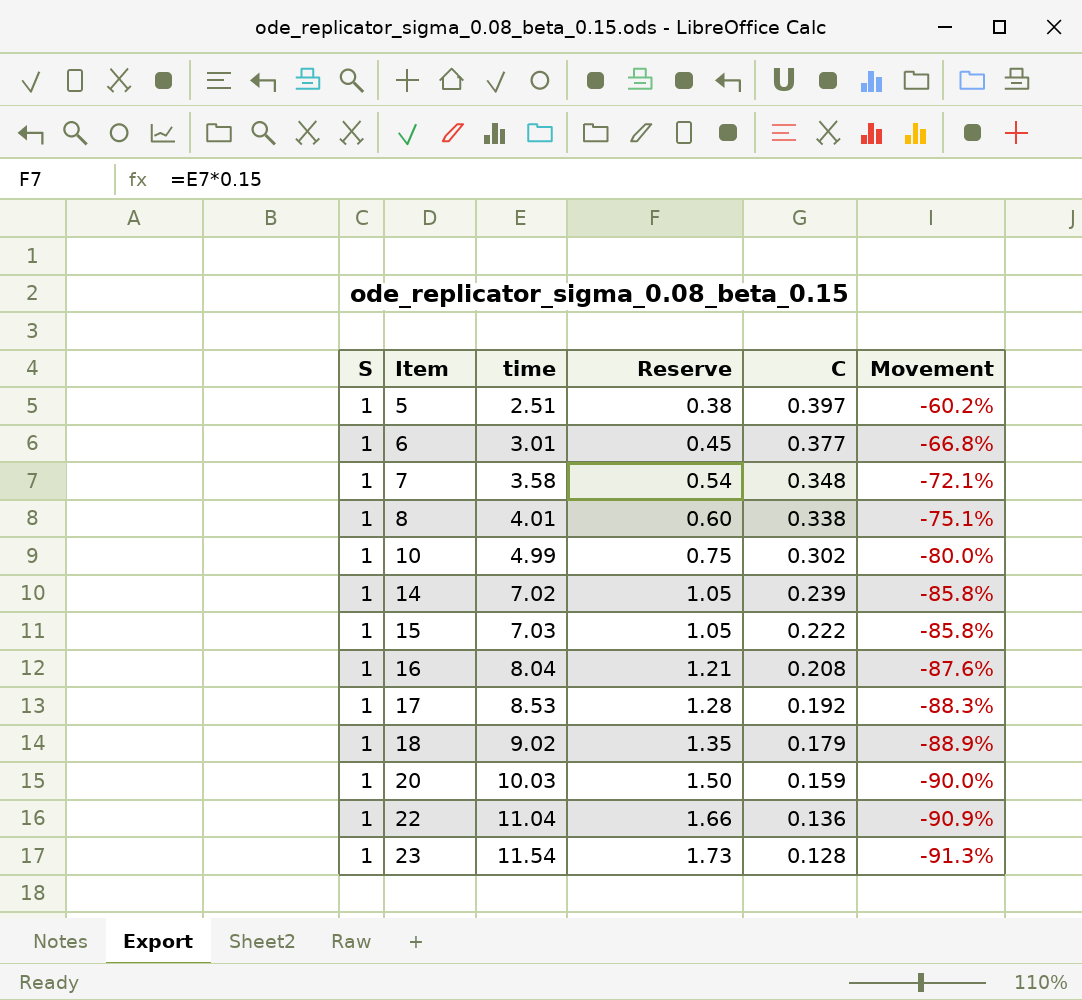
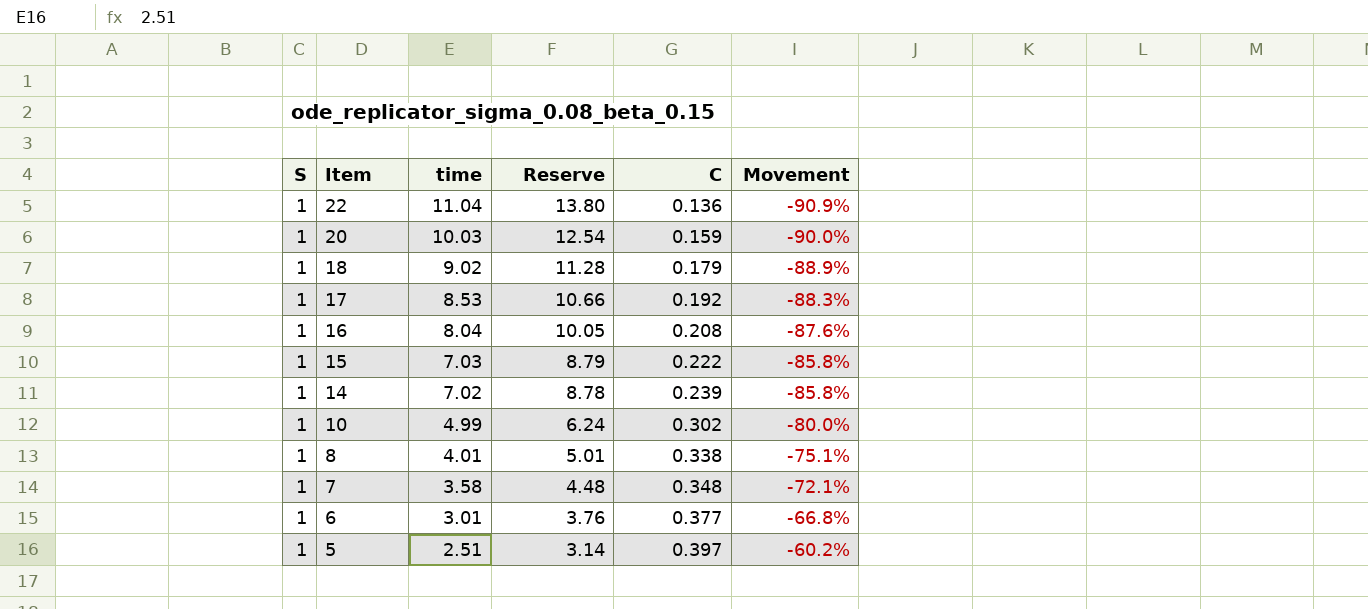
row order: Item ascending -> Item descending
column Reserve | formula: [time] * 0.15 -> [time] * 1.25
row 23: 1 | 11.54 | 1.73 | 0.128 | -91.3% -> none

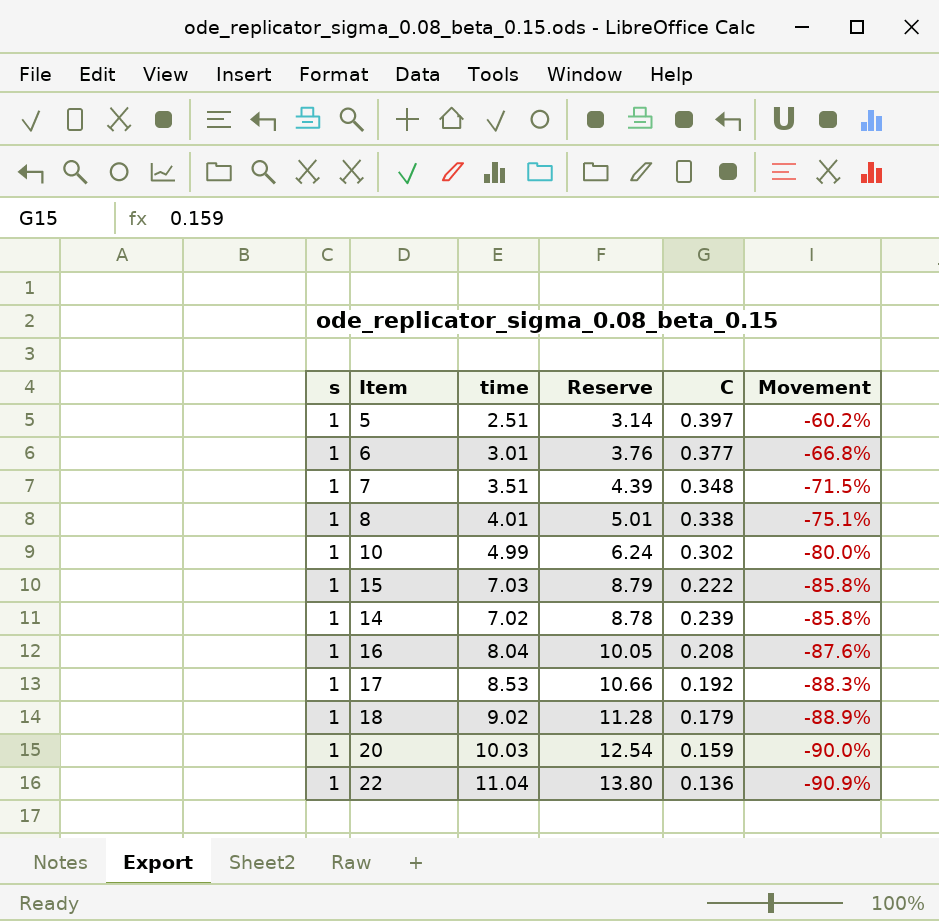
row order: Item descending -> Movement descending
column name: S -> s
7 | time: 3.58 -> 3.51
7 | Reserve: 4.48 -> 4.39
7 | Movement: -72.1% -> -71.5%

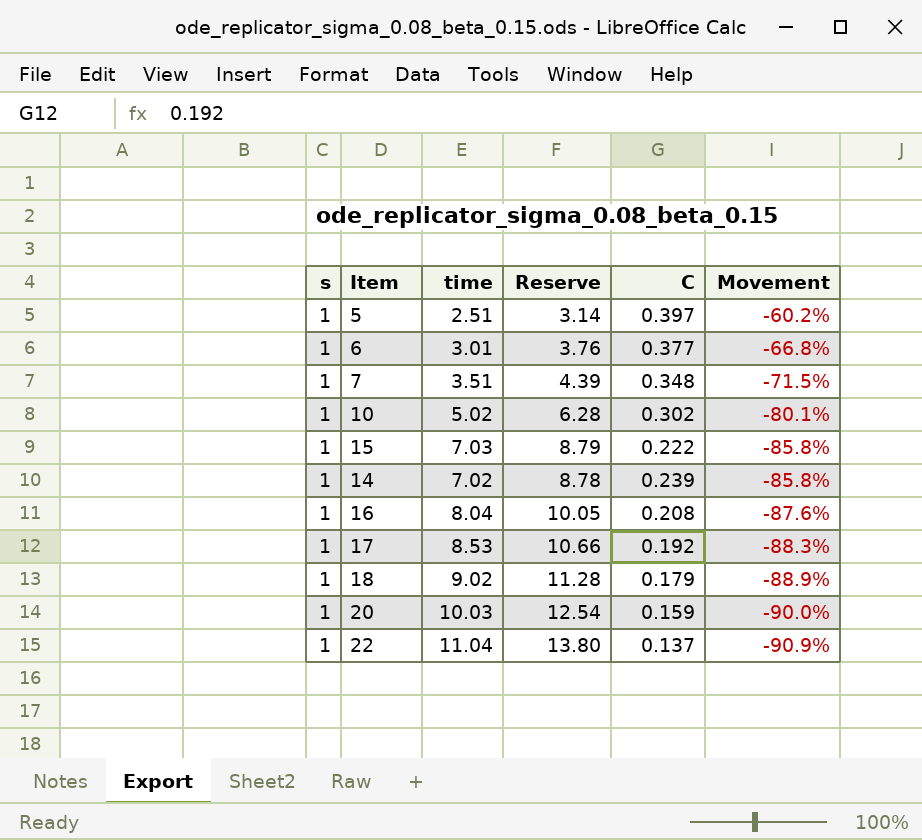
row 8: 1 | 4.01 | 5.01 | 0.338 | -75.1% -> none
10 | time: 4.99 -> 5.02
10 | Reserve: 6.24 -> 6.28
10 | Movement: -80.0% -> -80.1%
22 | C: 0.136 -> 0.137

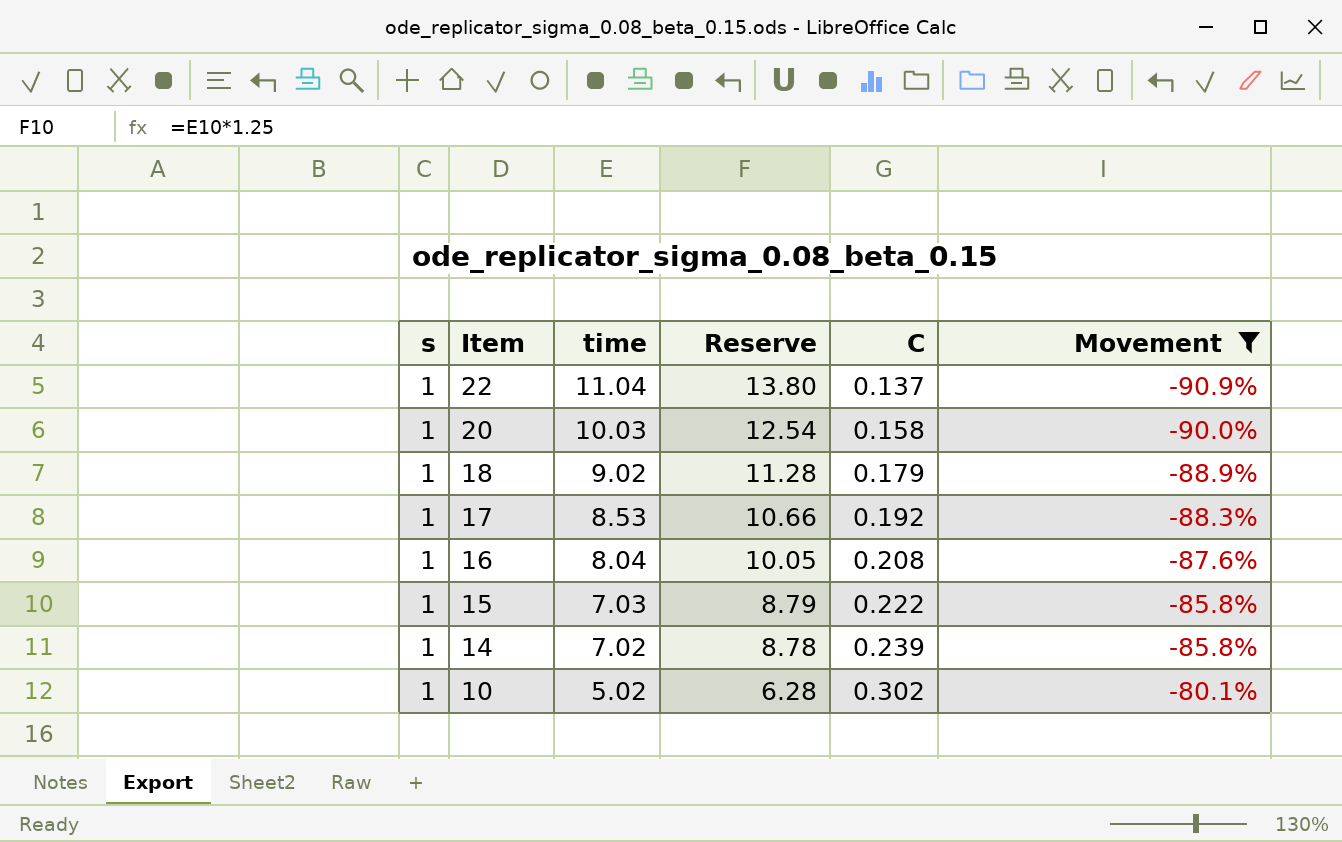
filter: none -> Movement <= -80.1%
row order: Movement descending -> Item descending
20 | C: 0.159 -> 0.158

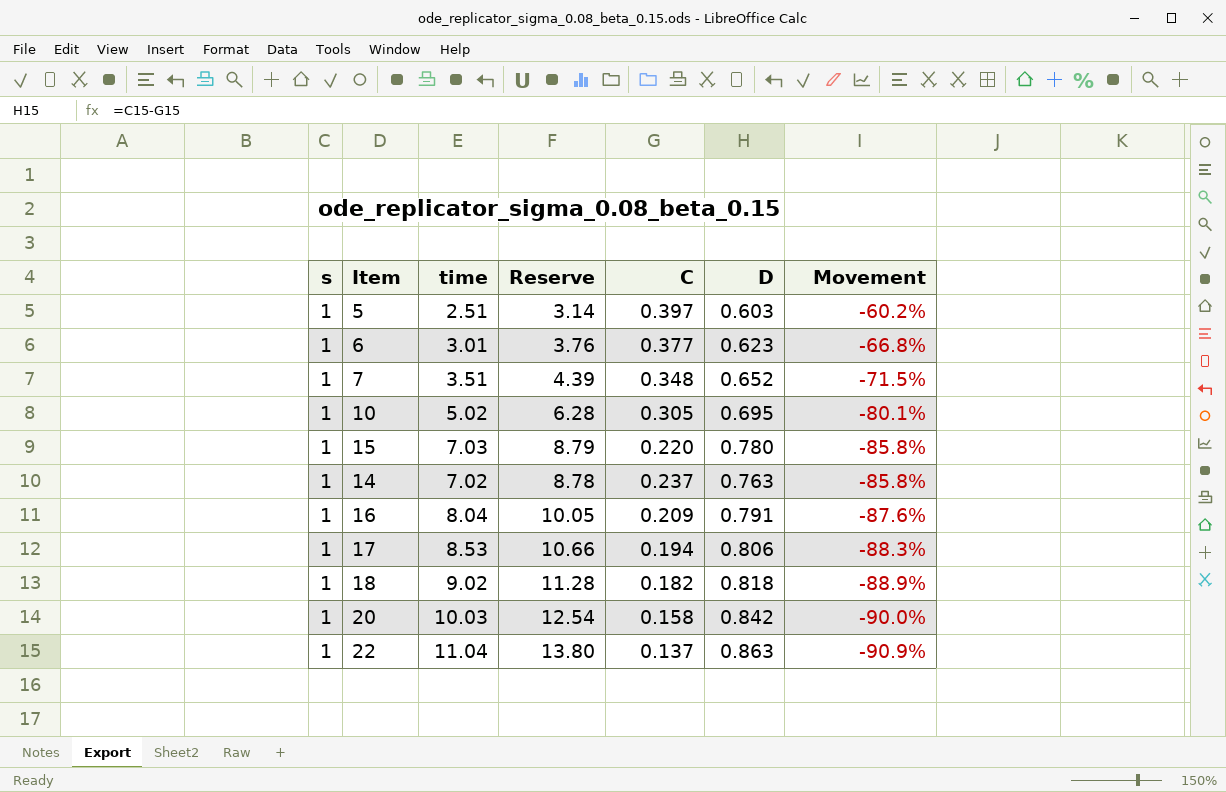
filter: Movement <= -80.1% -> none
row order: Item descending -> Movement descending
column D | formula: none -> [s] - [C]
10 | C: 0.302 -> 0.305
15 | C: 0.222 -> 0.220
14 | C: 0.239 -> 0.237
16 | C: 0.208 -> 0.209
17 | C: 0.192 -> 0.194
18 | C: 0.179 -> 0.182

